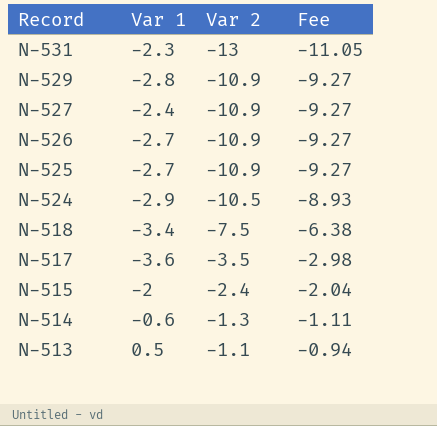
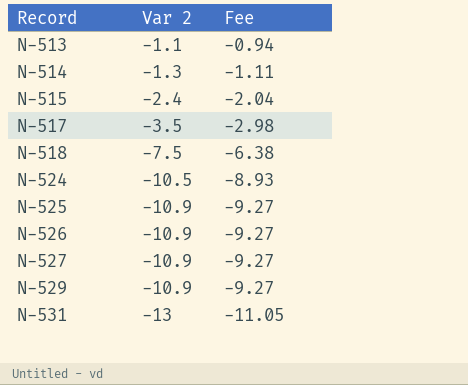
row order: Record descending -> Record ascending
column Var 1 | position: 2 -> none

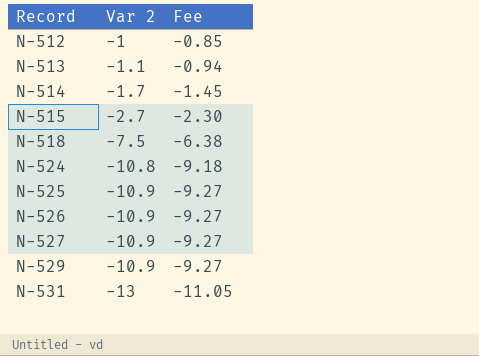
row N-517: -3.5 | -2.98 -> none
row N-512: none -> -1 | -0.85
N-514 | Var 2: -1.3 -> -1.7
N-514 | Fee: -1.11 -> -1.45
N-515 | Var 2: -2.4 -> -2.7
N-515 | Fee: -2.04 -> -2.30
N-524 | Var 2: -10.5 -> -10.8
N-524 | Fee: -8.93 -> -9.18

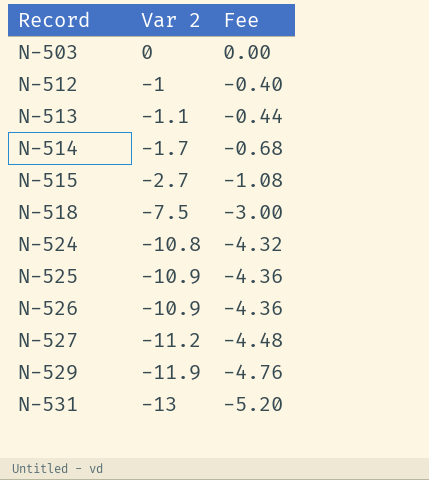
column Fee | formula: [Var 2] * 0.85 -> [Var 2] * 0.4
row N-503: none -> 0 | 0.00
N-527 | Var 2: -10.9 -> -11.2
N-529 | Var 2: -10.9 -> -11.9

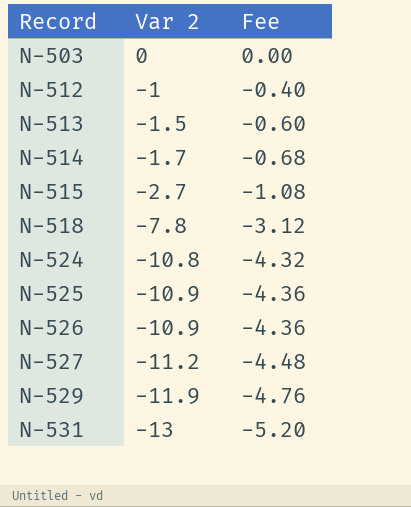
N-513 | Var 2: -1.1 -> -1.5
N-513 | Fee: -0.44 -> -0.60
N-518 | Var 2: -7.5 -> -7.8
N-518 | Fee: -3.00 -> -3.12

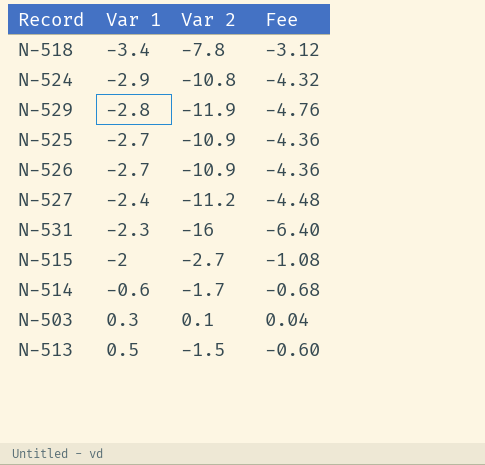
row order: Record ascending -> Var 1 ascending
column Var 1 | position: none -> 2
row N-512: -1 | -0.40 -> none
N-531 | Var 2: -13 -> -16
N-531 | Fee: -5.20 -> -6.40
N-503 | Var 2: 0 -> 0.1
N-503 | Fee: 0.00 -> 0.04

